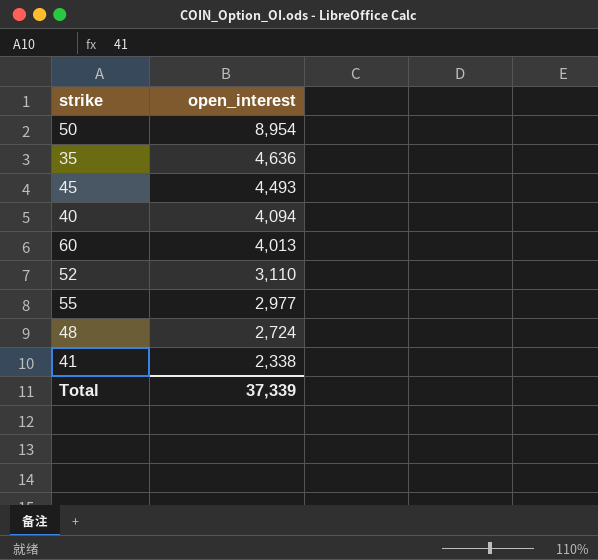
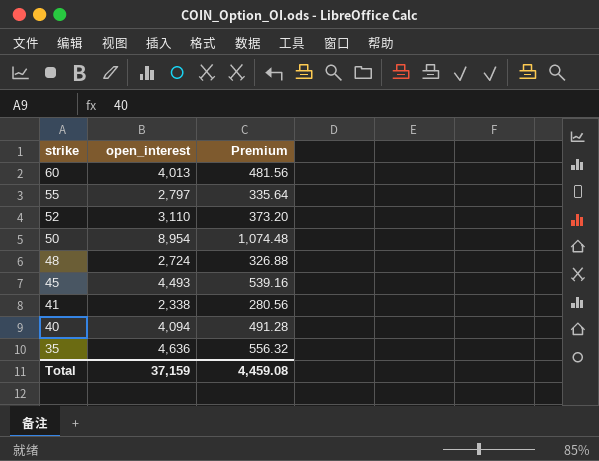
row order: open_interest descending -> strike descending
column Premium | formula: none -> [open_interest] * 0.12
55 | open_interest: 2,977 -> 2,797
Total | open_interest: 37,339 -> 37,159

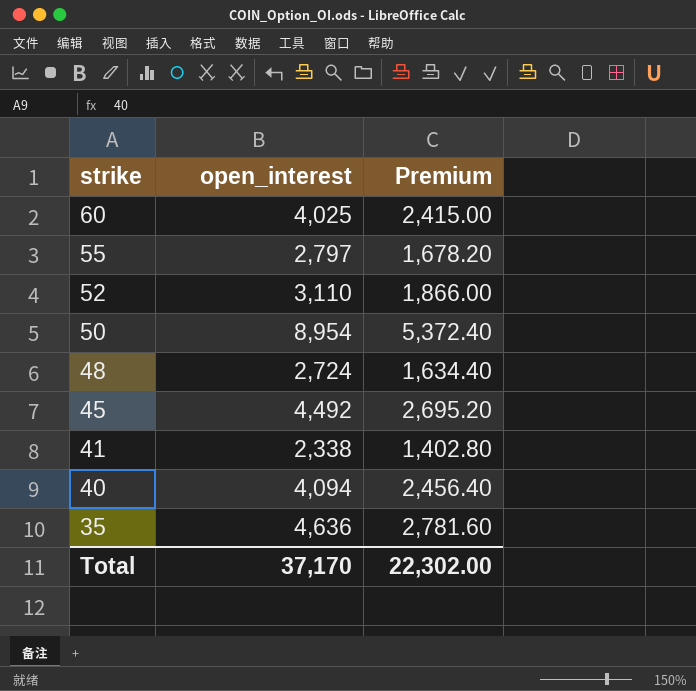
column Premium | formula: [open_interest] * 0.12 -> [open_interest] * 0.6
60 | open_interest: 4,013 -> 4,025
45 | open_interest: 4,493 -> 4,492
Total | open_interest: 37,159 -> 37,170
Total | Premium: 4,459.08 -> 22,302.00

